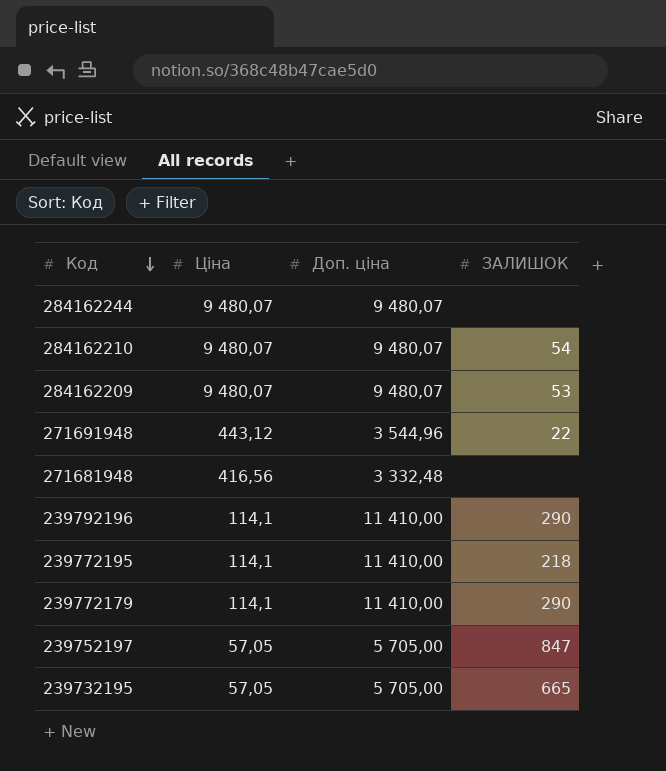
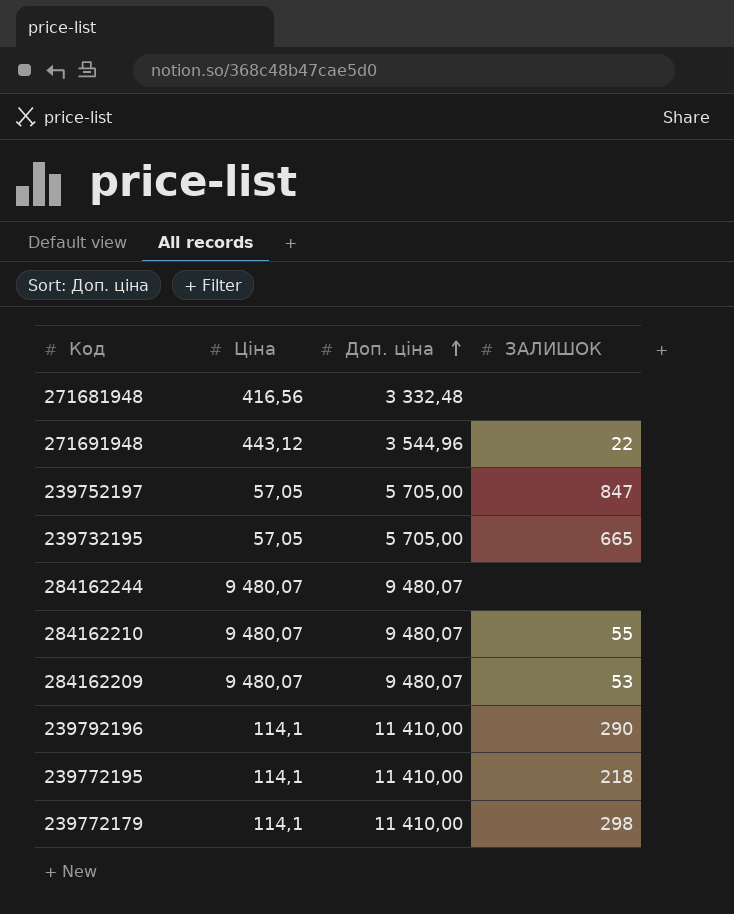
row order: Код descending -> Доп. ціна ascending
284162210 | ЗАЛИШОК: 54 -> 55
239772179 | ЗАЛИШОК: 290 -> 298

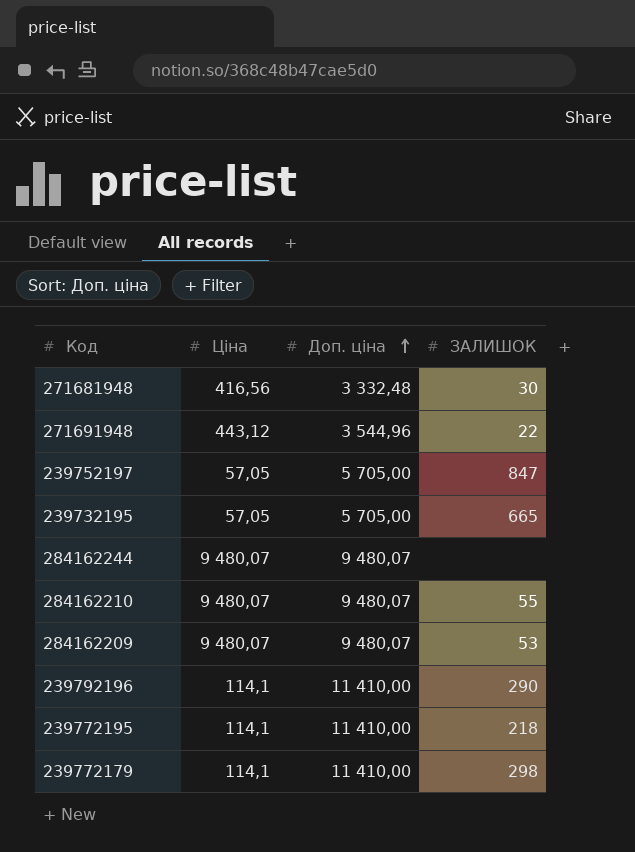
271681948 | ЗАЛИШОК: none -> 30

